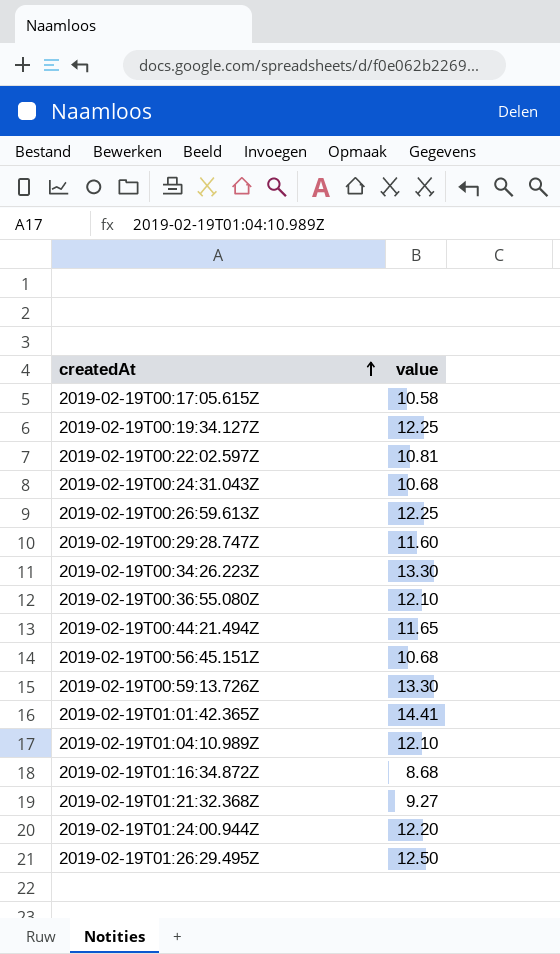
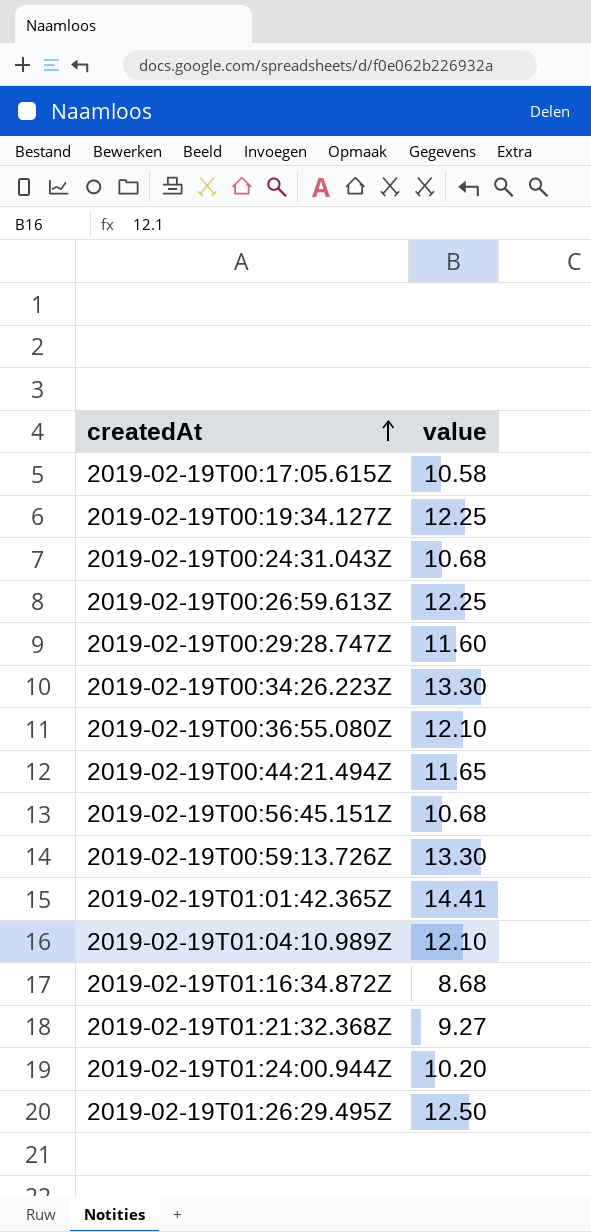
row 2019-02-19T00:22:02.597Z: 10.81 -> none
2019-02-19T01:24:00.944Z | value: 12.20 -> 10.20

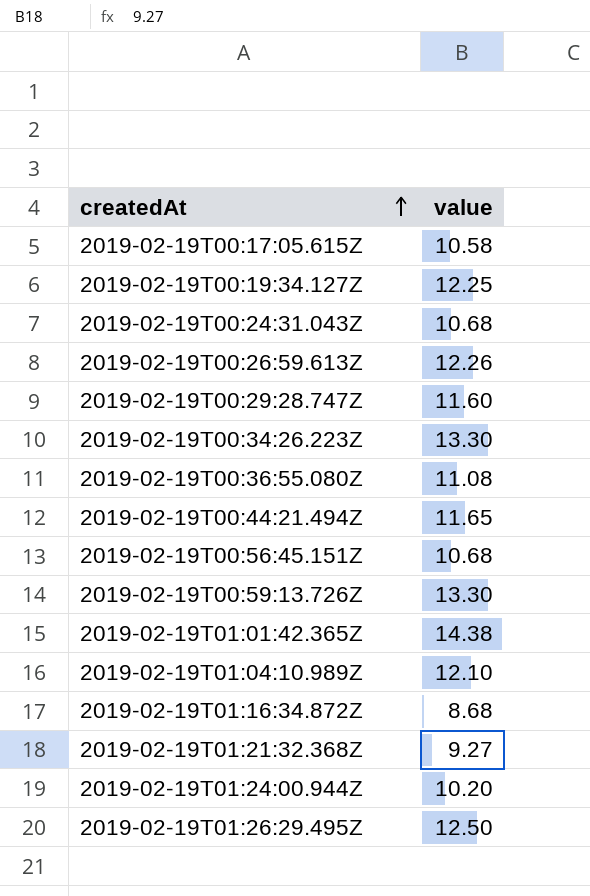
2019-02-19T00:26:59.613Z | value: 12.25 -> 12.26
2019-02-19T00:36:55.080Z | value: 12.10 -> 11.08
2019-02-19T01:01:42.365Z | value: 14.41 -> 14.38

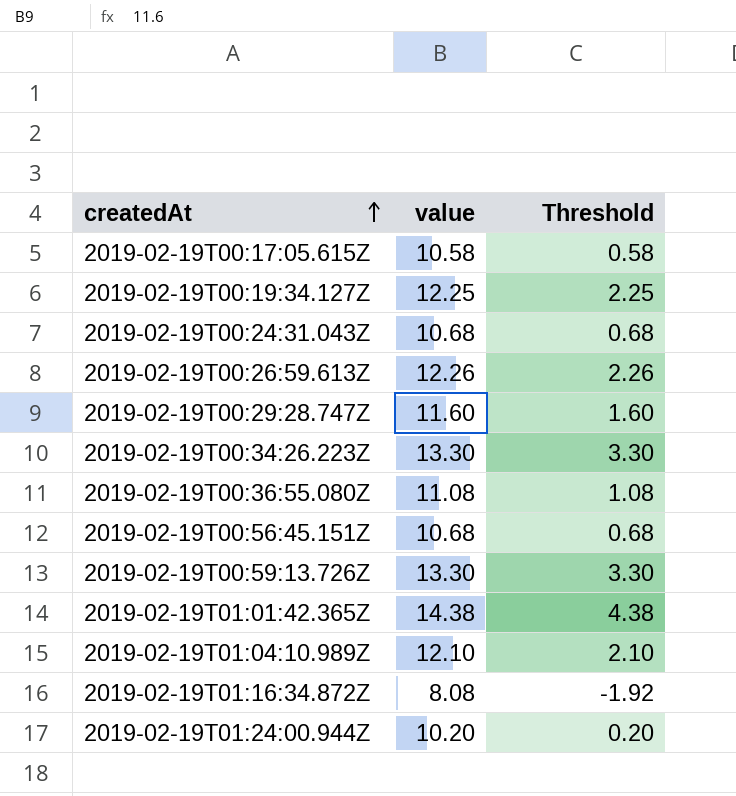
column Threshold | formula: none -> [value] - 10
row 2019-02-19T00:44:21.494Z: 11.65 -> none
row 2019-02-19T01:21:32.368Z: 9.27 -> none
row 2019-02-19T01:26:29.495Z: 12.50 -> none
2019-02-19T01:16:34.872Z | value: 8.68 -> 8.08

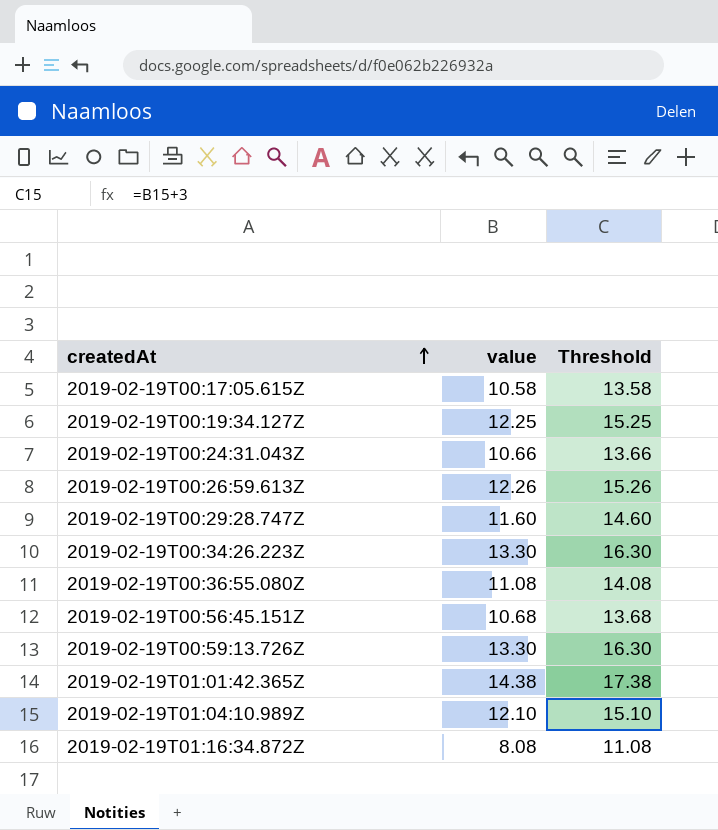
column Threshold | formula: [value] - 10 -> [value] + 3
row 2019-02-19T01:24:00.944Z: 10.20 | 0.20 -> none
2019-02-19T00:24:31.043Z | value: 10.68 -> 10.66

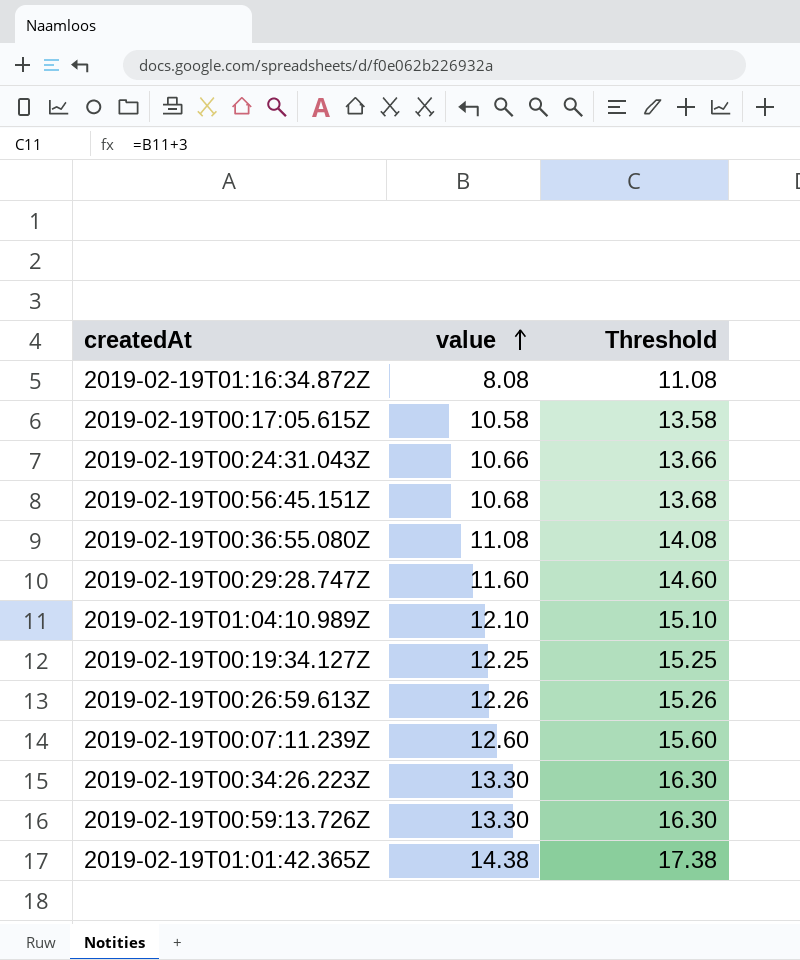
row order: createdAt ascending -> value ascending
row 2019-02-19T00:07:11.239Z: none -> 12.60 | 15.60

